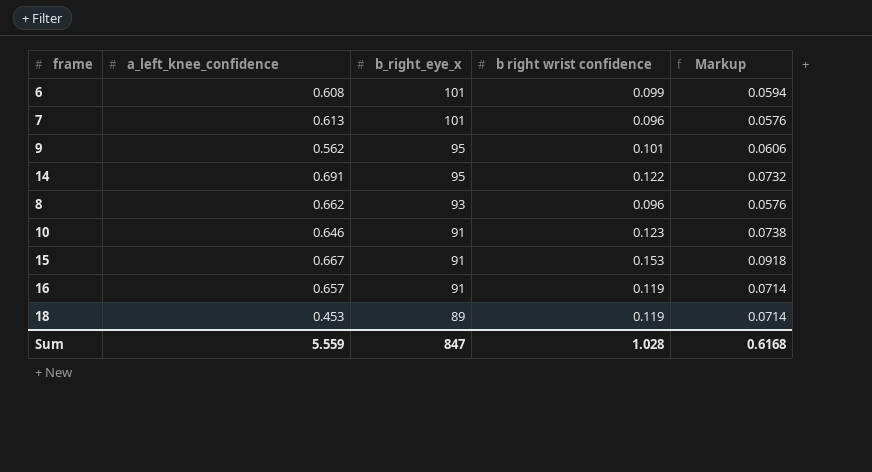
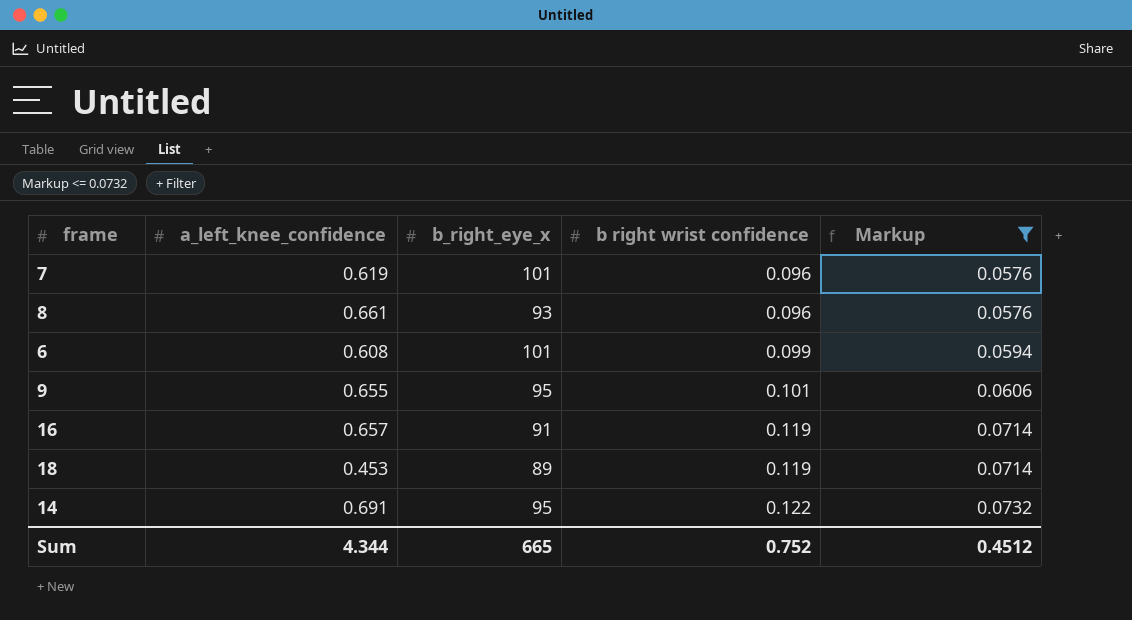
filter: none -> Markup <= 0.0732
row order: b_right_eye_x descending -> b right wrist confidence ascending
7 | a_left_knee_confidence: 0.613 -> 0.619
8 | a_left_knee_confidence: 0.662 -> 0.661
9 | a_left_knee_confidence: 0.562 -> 0.655
Sum | a_left_knee_confidence: 5.559 -> 4.344
Sum | b_right_eye_x: 847 -> 665
Sum | b right wrist confidence: 1.028 -> 0.752
Sum | Markup: 0.6168 -> 0.4512

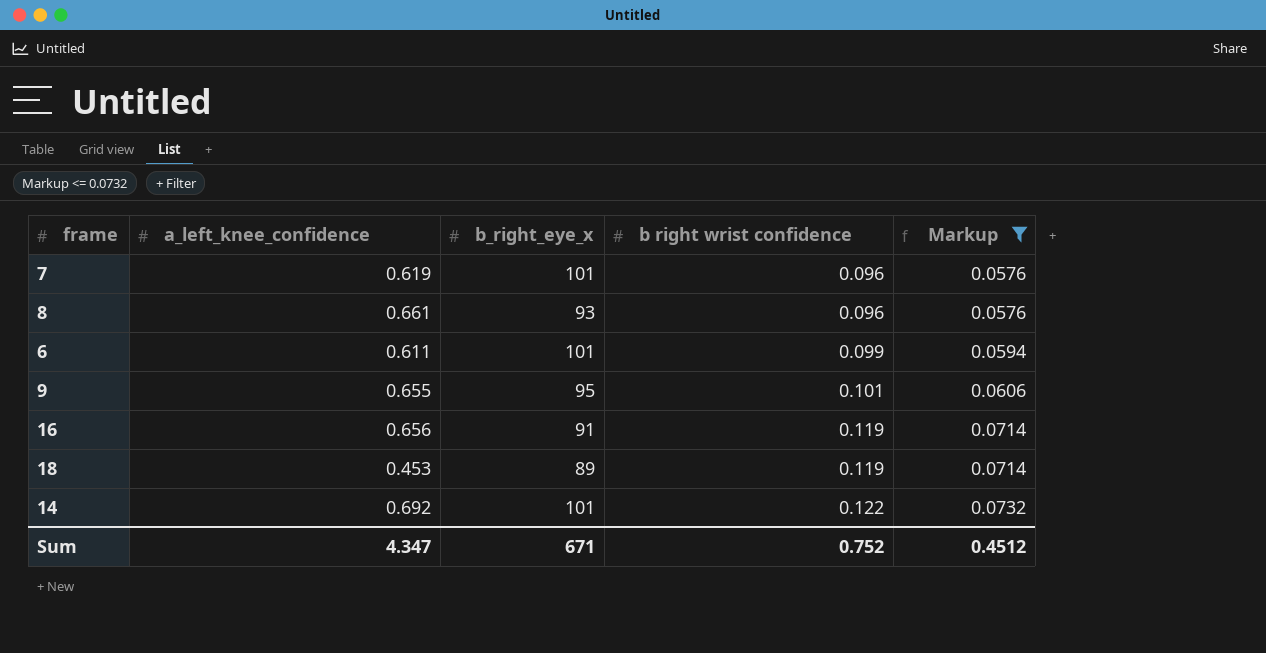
6 | a_left_knee_confidence: 0.608 -> 0.611
16 | a_left_knee_confidence: 0.657 -> 0.656
14 | a_left_knee_confidence: 0.691 -> 0.692
14 | b_right_eye_x: 95 -> 101
Sum | a_left_knee_confidence: 4.344 -> 4.347
Sum | b_right_eye_x: 665 -> 671

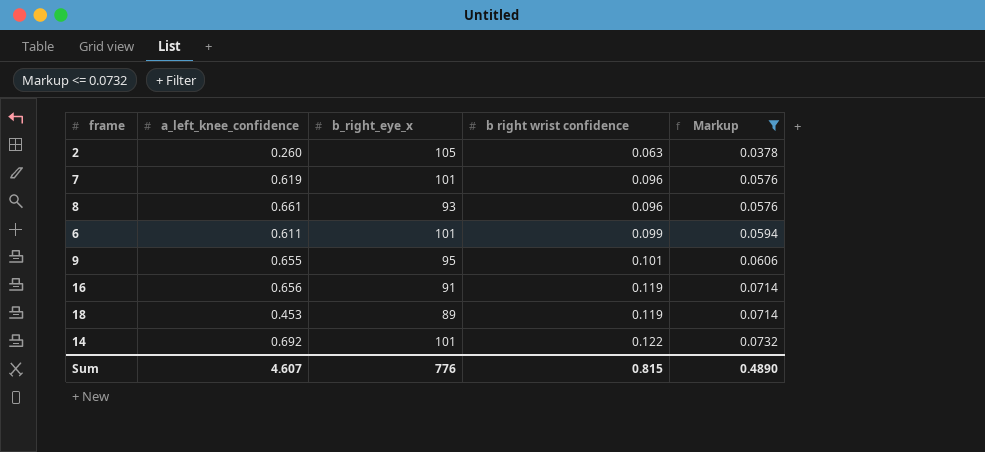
row 2: none -> 0.260 | 105 | 0.063 | 0.0378
Sum | a_left_knee_confidence: 4.347 -> 4.607
Sum | b_right_eye_x: 671 -> 776
Sum | b right wrist confidence: 0.752 -> 0.815
Sum | Markup: 0.4512 -> 0.4890

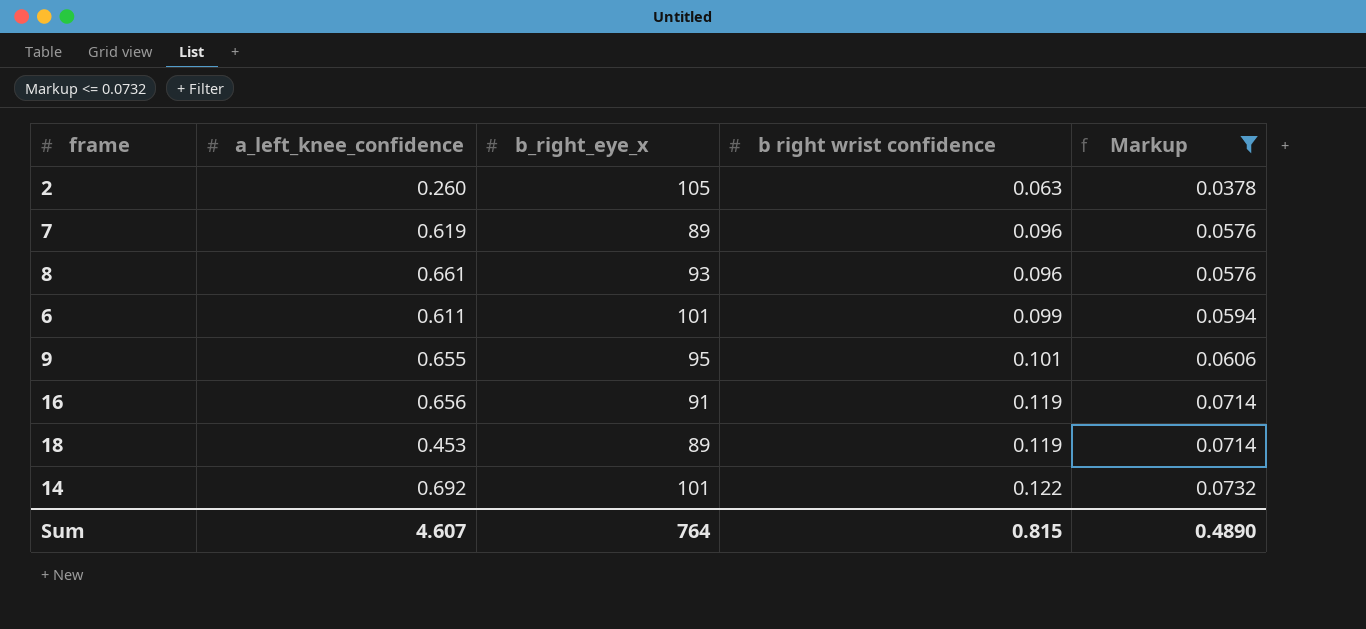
7 | b_right_eye_x: 101 -> 89
Sum | b_right_eye_x: 776 -> 764

